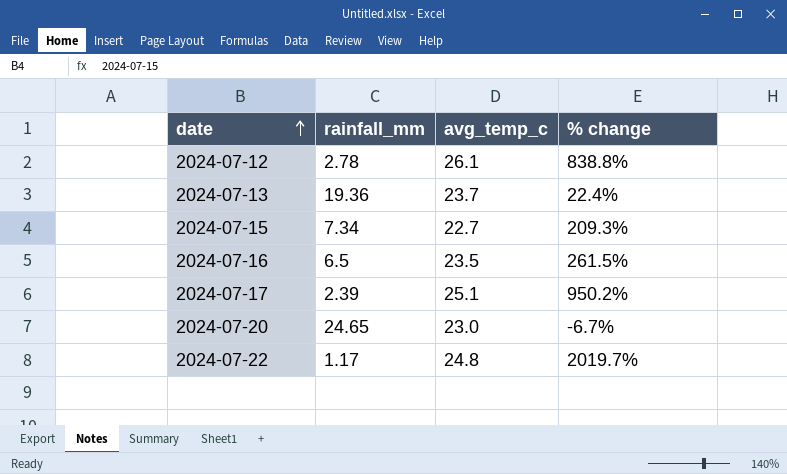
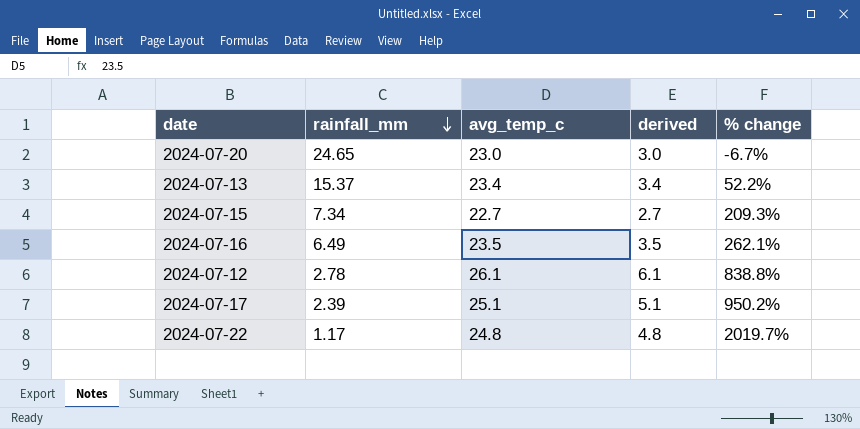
row order: date ascending -> rainfall_mm descending
column derived | formula: none -> [avg_temp_c] - 20
2024-07-13 | rainfall_mm: 19.36 -> 15.37
2024-07-13 | avg_temp_c: 23.7 -> 23.4
2024-07-13 | % change: 22.4% -> 52.2%
2024-07-16 | rainfall_mm: 6.5 -> 6.49
2024-07-16 | % change: 261.5% -> 262.1%

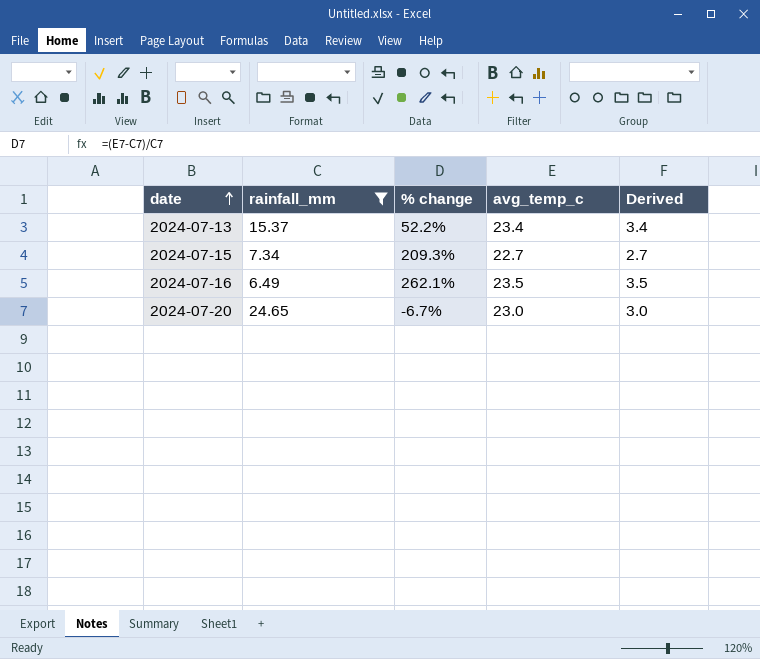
filter: none -> rainfall_mm >= 6.49
row order: rainfall_mm descending -> date ascending
column % change | position: 5 -> 3
column name: derived -> Derived

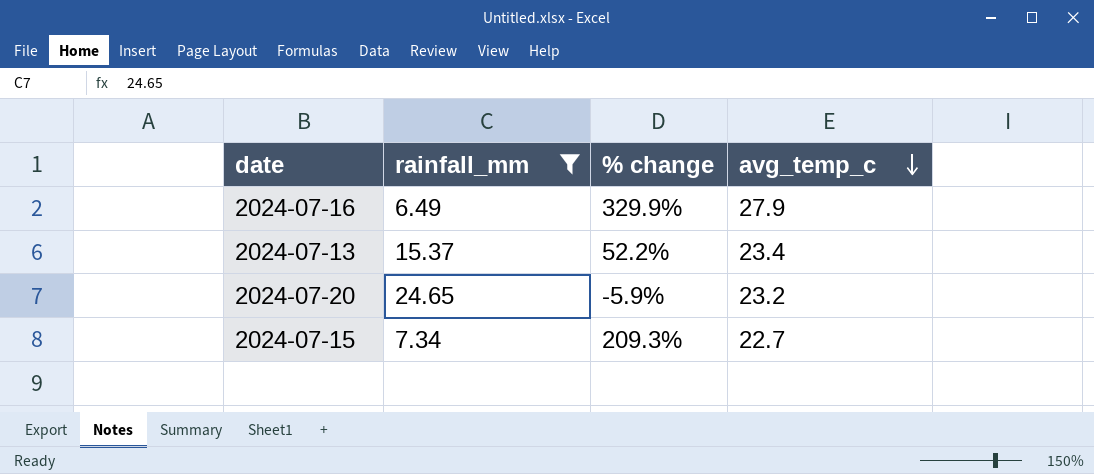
row order: date ascending -> avg_temp_c descending
column Derived | formula: [avg_temp_c] - 20 -> none
2024-07-16 | % change: 262.1% -> 329.9%
2024-07-16 | avg_temp_c: 23.5 -> 27.9
2024-07-20 | % change: -6.7% -> -5.9%
2024-07-20 | avg_temp_c: 23.0 -> 23.2

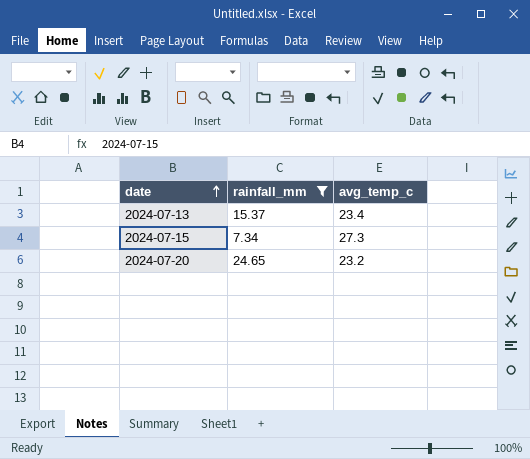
row order: avg_temp_c descending -> date ascending
column % change | formula: ([avg_temp_c] - [rainfall_mm]) / [rainfall_mm] -> none
row 2024-07-16: 6.49 | 329.9% | 27.9 -> none
2024-07-15 | avg_temp_c: 22.7 -> 27.3

